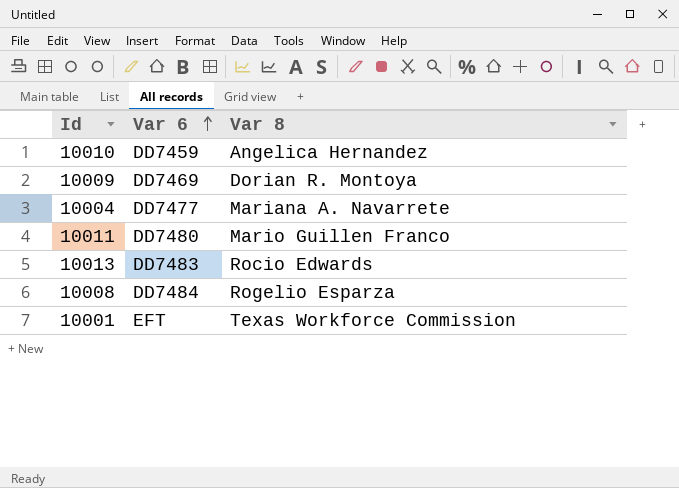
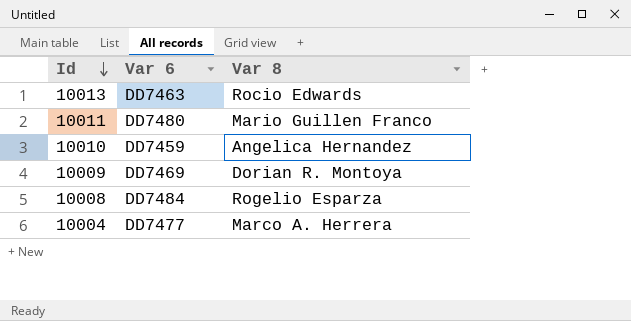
row order: Var 6 ascending -> Id descending
row 10001: EFT | Texas Workforce Commission -> none
10013 | Var 6: DD7483 -> DD7463
10004 | Var 8: Mariana A. Navarrete -> Marco A. Herrera

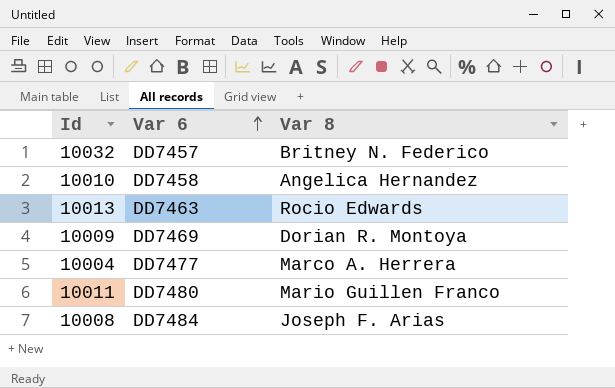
row order: Id descending -> Var 6 ascending
row 10032: none -> DD7457 | Britney N. Federico
10010 | Var 6: DD7459 -> DD7458
10008 | Var 8: Rogelio Esparza -> Joseph F. Arias

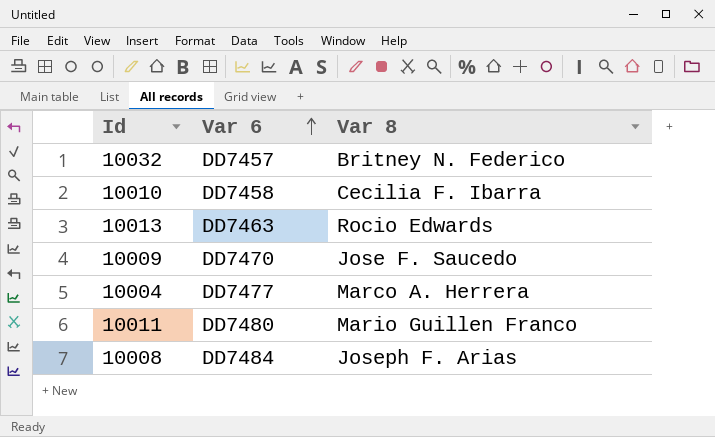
10010 | Var 8: Angelica Hernandez -> Cecilia F. Ibarra
10009 | Var 6: DD7469 -> DD7470
10009 | Var 8: Dorian R. Montoya -> Jose F. Saucedo

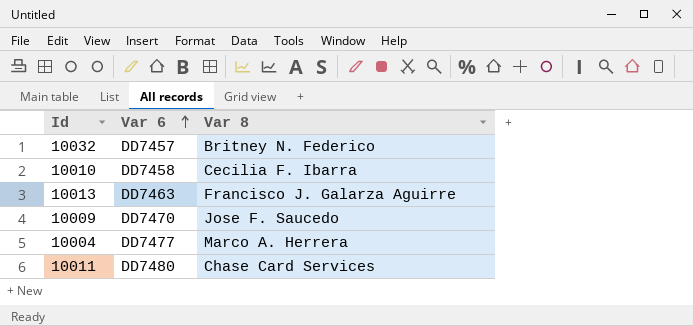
row 10008: DD7484 | Joseph F. Arias -> none
10013 | Var 8: Rocio Edwards -> Francisco J. Galarza Aguirre
10011 | Var 8: Mario Guillen Franco -> Chase Card Services

